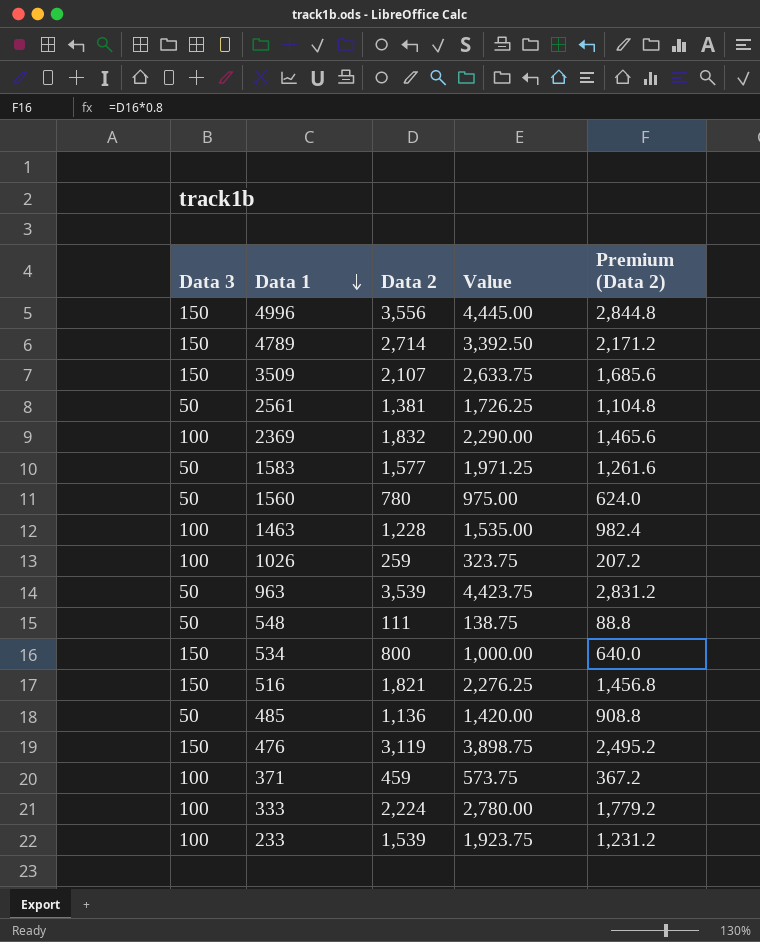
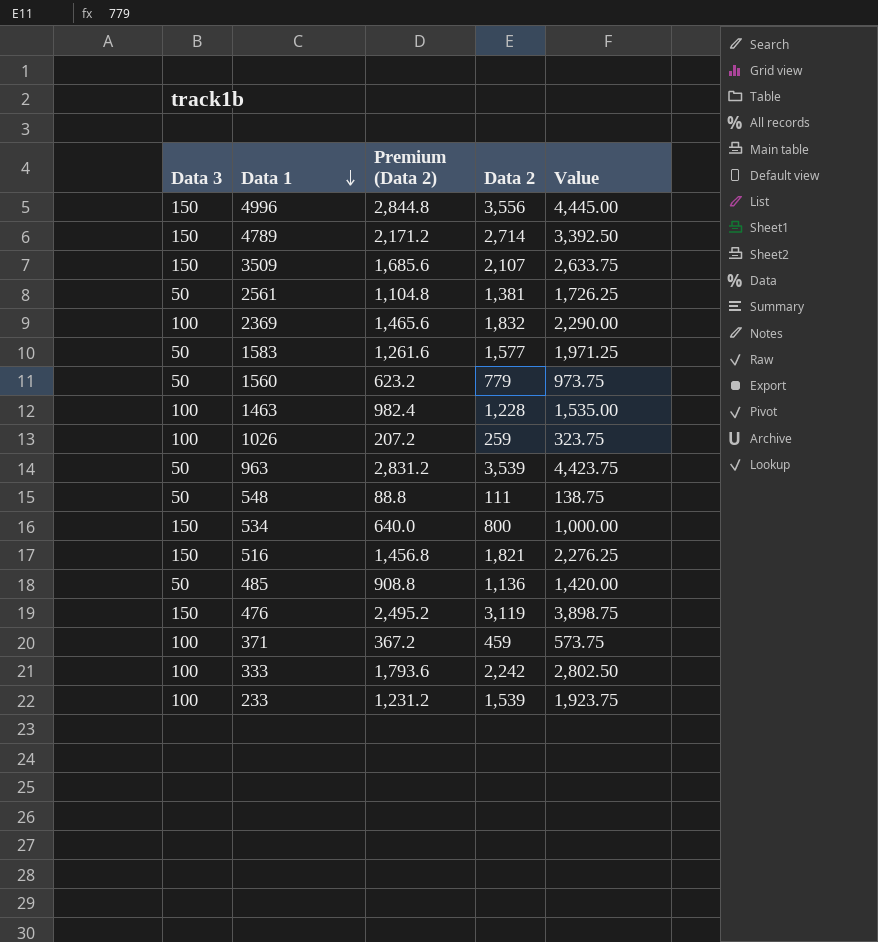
column Premium (Data 2) | position: 5 -> 3
1560 | Premium (Data 2): 624.0 -> 623.2
1560 | Data 2: 780 -> 779
1560 | Value: 975.00 -> 973.75
333 | Premium (Data 2): 1,779.2 -> 1,793.6
333 | Data 2: 2,224 -> 2,242
333 | Value: 2,780.00 -> 2,802.50

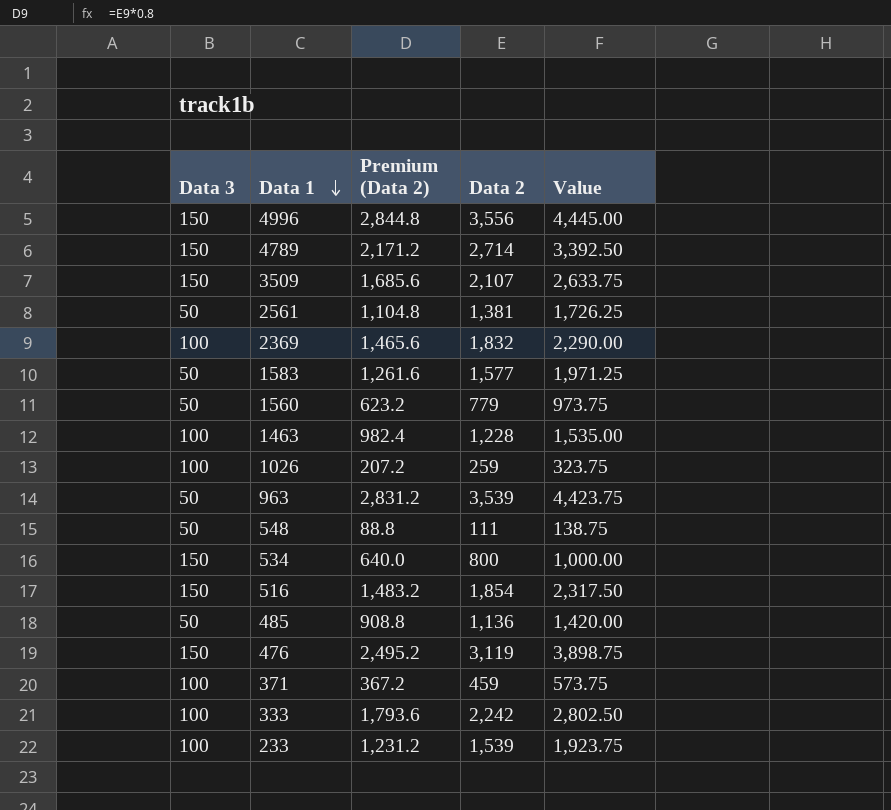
516 | Premium (Data 2): 1,456.8 -> 1,483.2
516 | Data 2: 1,821 -> 1,854
516 | Value: 2,276.25 -> 2,317.50

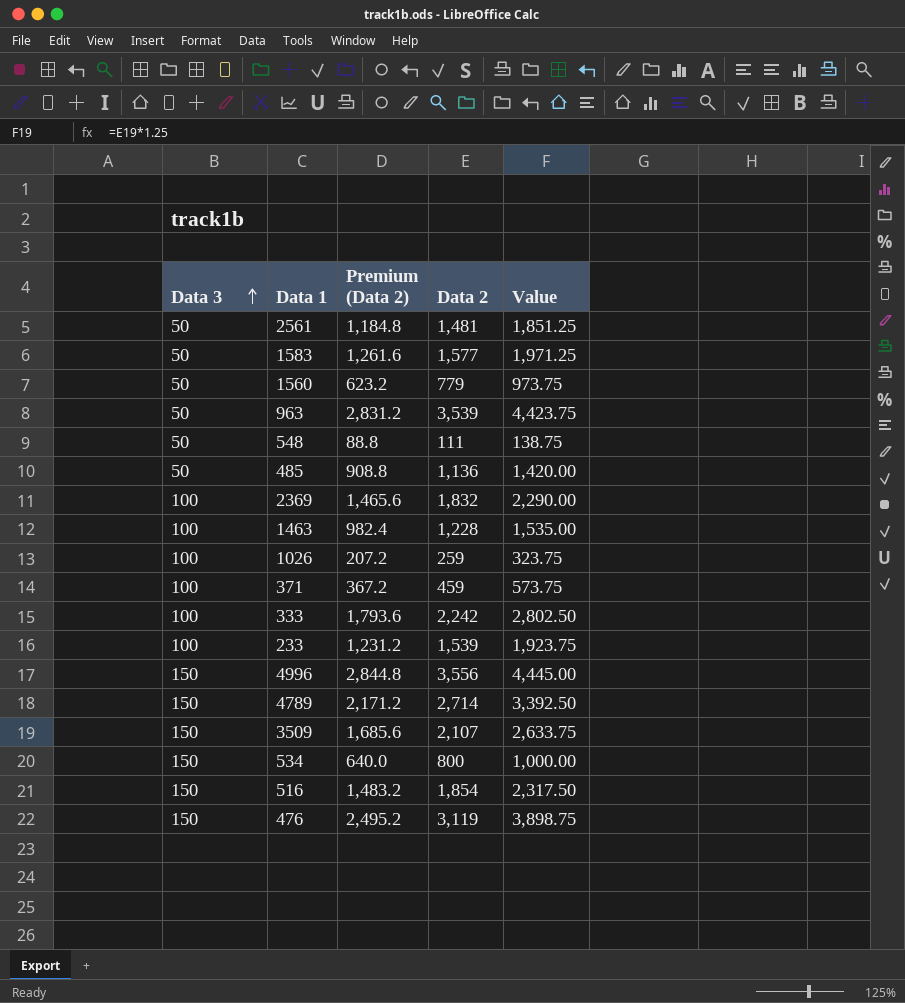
row order: Data 1 descending -> Data 3 ascending
2561 | Premium (Data 2): 1,104.8 -> 1,184.8
2561 | Data 2: 1,381 -> 1,481
2561 | Value: 1,726.25 -> 1,851.25

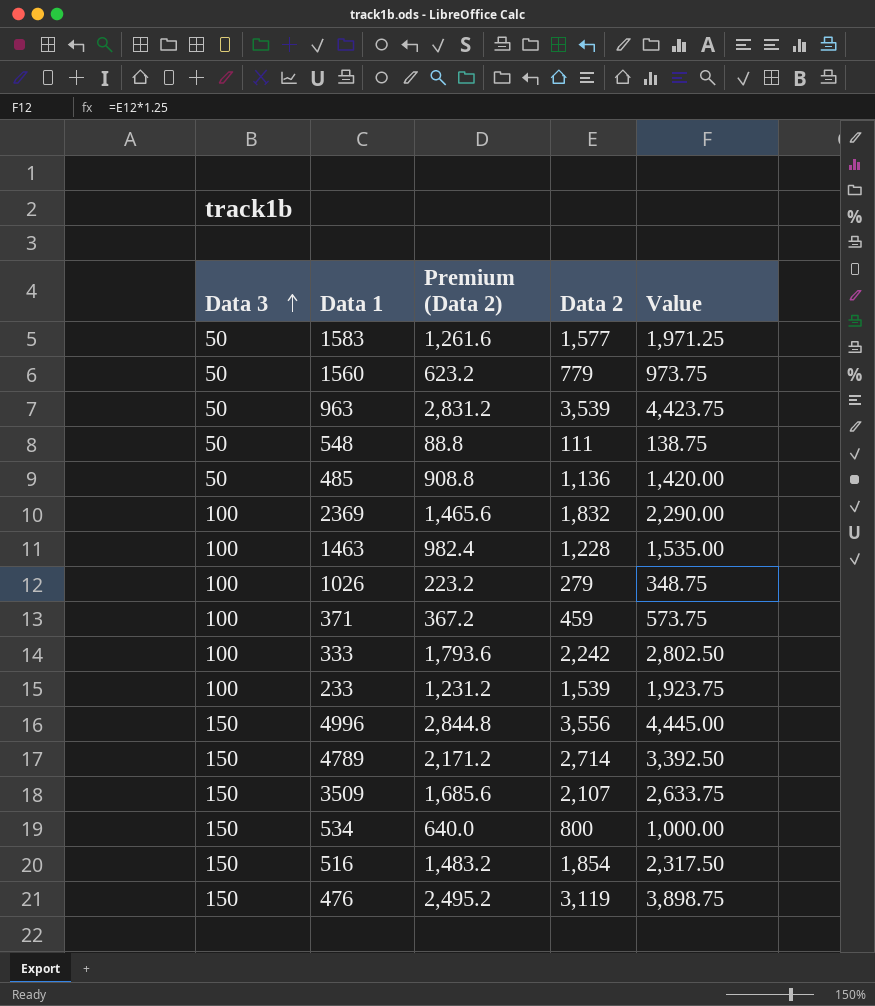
row 2561: 50 | 1,184.8 | 1,481 | 1,851.25 -> none
1026 | Premium (Data 2): 207.2 -> 223.2
1026 | Data 2: 259 -> 279
1026 | Value: 323.75 -> 348.75

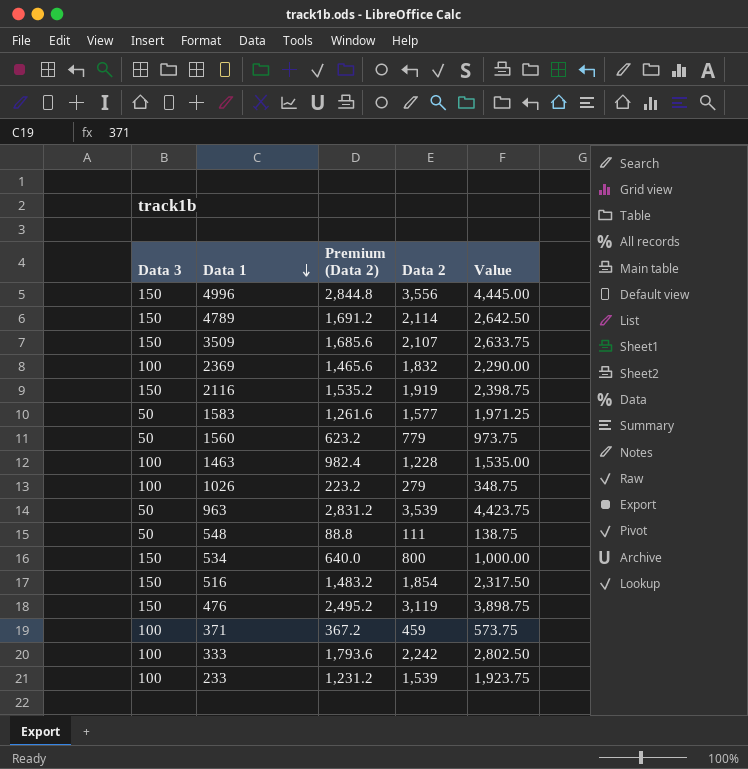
row order: Data 3 ascending -> Data 1 descending
row 485: 50 | 908.8 | 1,136 | 1,420.00 -> none
4789 | Premium (Data 2): 2,171.2 -> 1,691.2
4789 | Data 2: 2,714 -> 2,114
4789 | Value: 3,392.50 -> 2,642.50
row 2116: none -> 150 | 1,535.2 | 1,919 | 2,398.75

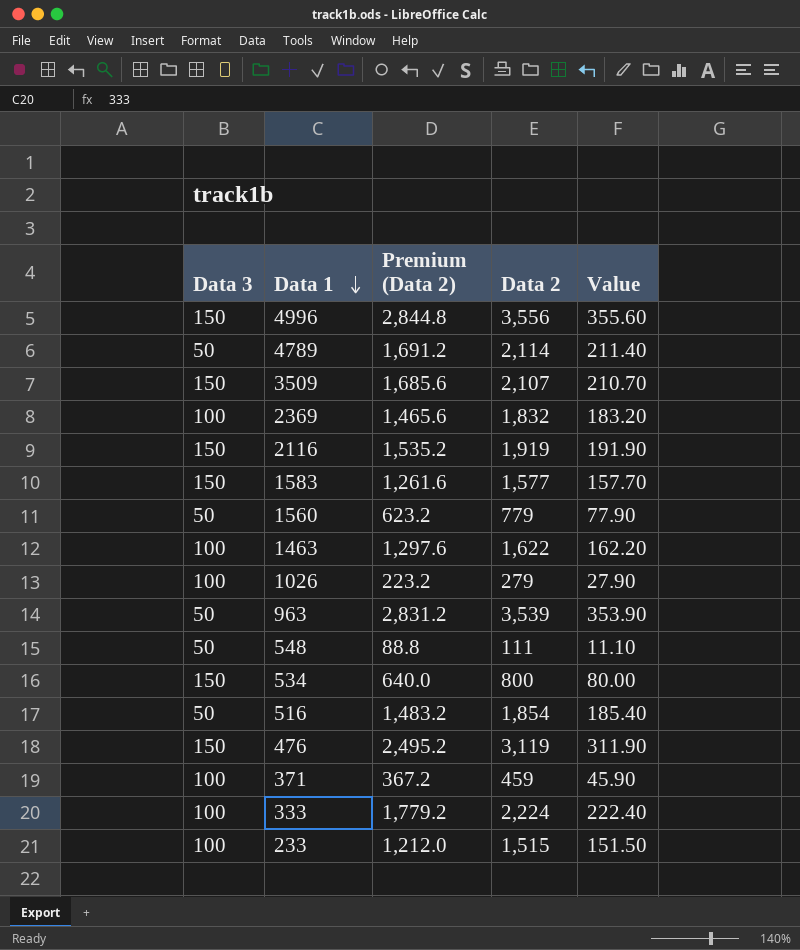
column Value | formula: [Data 2] * 1.25 -> [Data 2] * 0.1
4789 | Data 3: 150 -> 50
1583 | Data 3: 50 -> 150
1463 | Premium (Data 2): 982.4 -> 1,297.6
1463 | Data 2: 1,228 -> 1,622
516 | Data 3: 150 -> 50
333 | Premium (Data 2): 1,793.6 -> 1,779.2
333 | Data 2: 2,242 -> 2,224
233 | Premium (Data 2): 1,231.2 -> 1,212.0
233 | Data 2: 1,539 -> 1,515

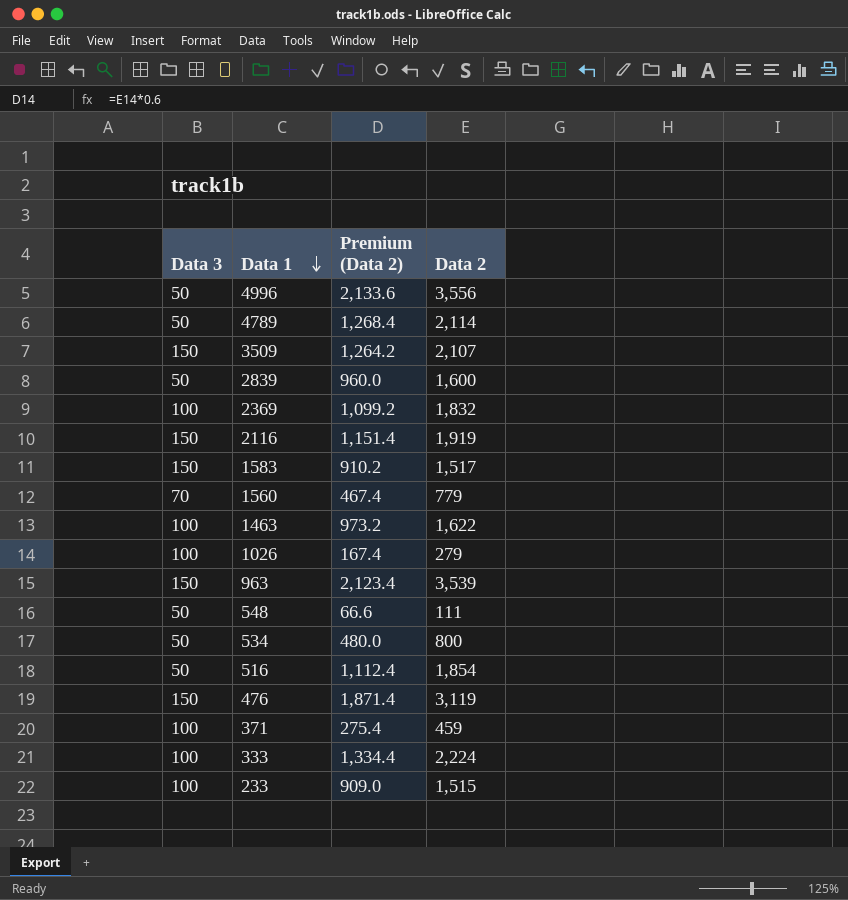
column Value | formula: [Data 2] * 0.1 -> none
column Premium (Data 2) | formula: [Data 2] * 0.8 -> [Data 2] * 0.6
4996 | Data 3: 150 -> 50
row 2839: none -> 50 | 960.0 | 1,600
1583 | Data 2: 1,577 -> 1,517
1560 | Data 3: 50 -> 70
963 | Data 3: 50 -> 150
534 | Data 3: 150 -> 50

